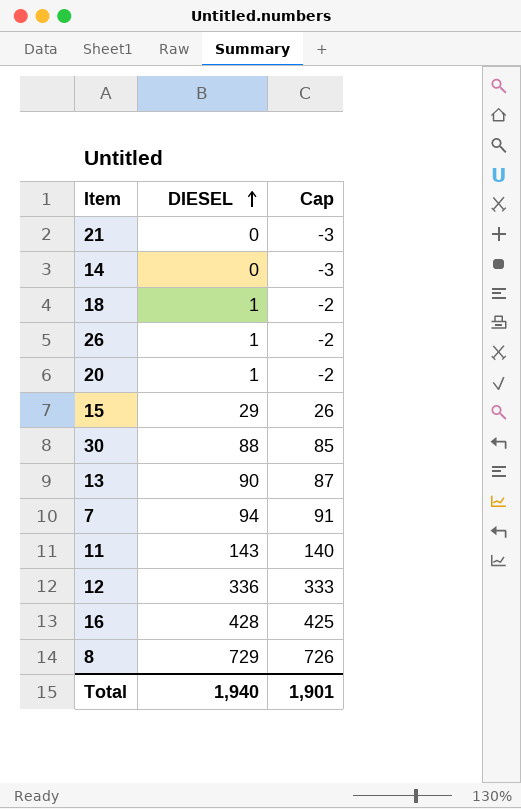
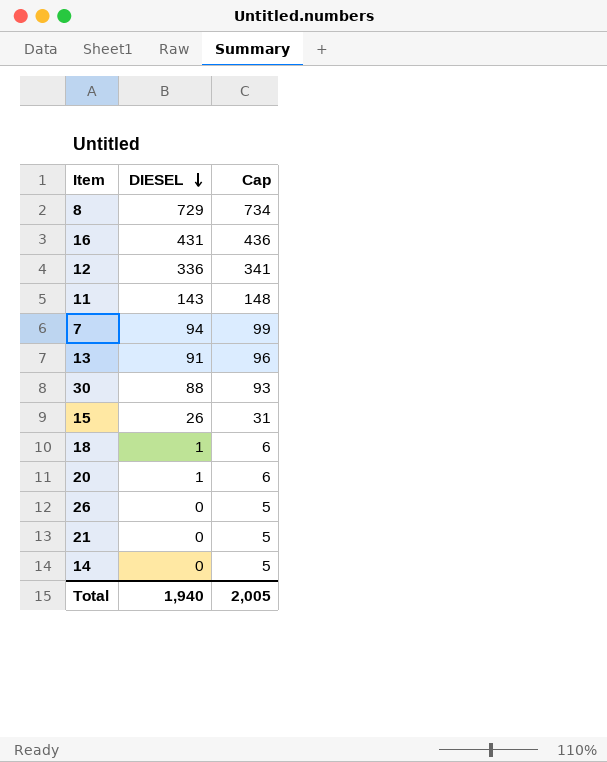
row order: DIESEL ascending -> DIESEL descending
column Cap | formula: [DIESEL] - 3 -> [DIESEL] + 5
16 | DIESEL: 428 -> 431
13 | DIESEL: 90 -> 91
15 | DIESEL: 29 -> 26
26 | DIESEL: 1 -> 0
Total | Cap: 1,901 -> 2,005

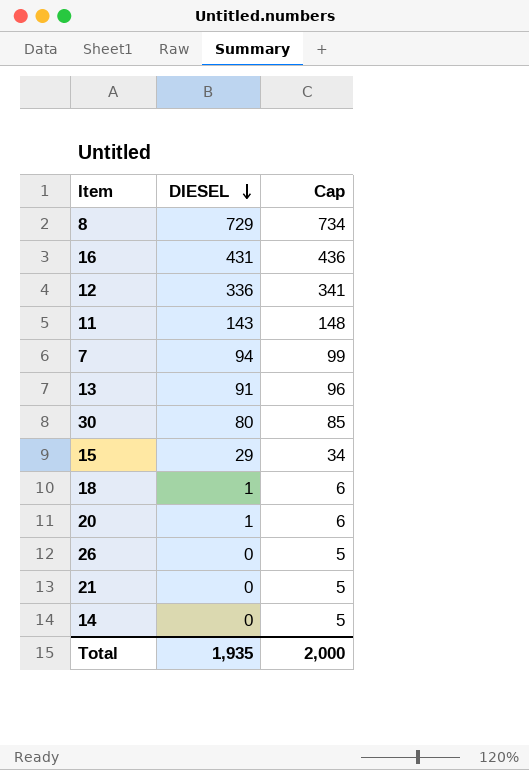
30 | DIESEL: 88 -> 80
30 | Cap: 93 -> 85
15 | DIESEL: 26 -> 29
15 | Cap: 31 -> 34
Total | DIESEL: 1,940 -> 1,935
Total | Cap: 2,005 -> 2,000

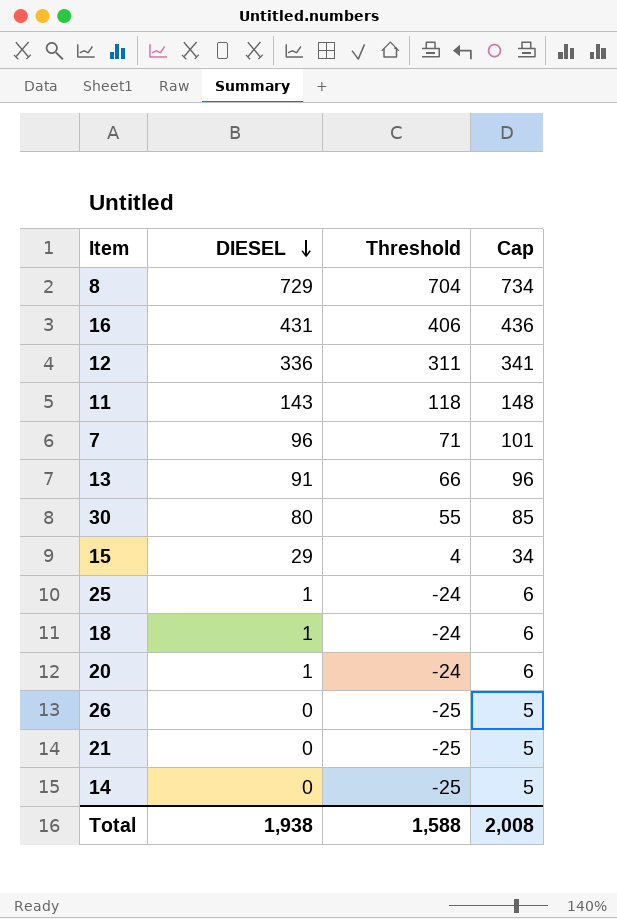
column Threshold | formula: none -> [DIESEL] - 25
7 | DIESEL: 94 -> 96
7 | Cap: 99 -> 101
row 25: none -> 1 | -24 | 6
Total | DIESEL: 1,935 -> 1,938
Total | Cap: 2,000 -> 2,008

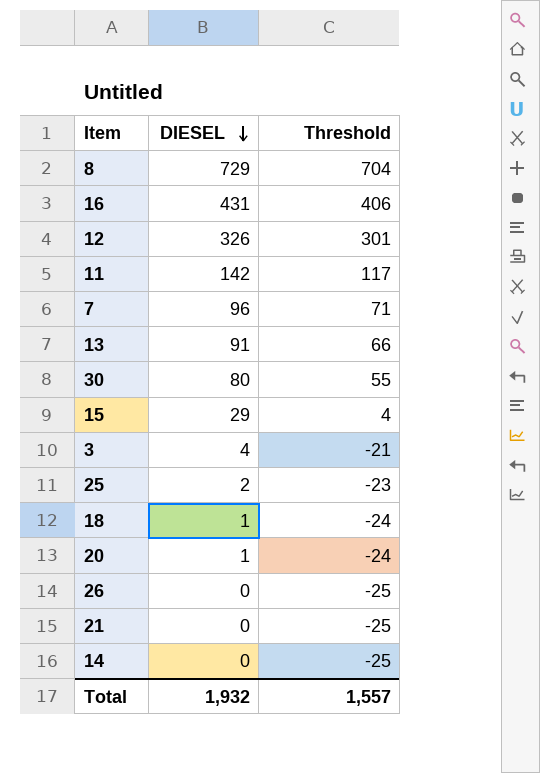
column Cap | formula: [DIESEL] + 5 -> none
12 | DIESEL: 336 -> 326
12 | Threshold: 311 -> 301
11 | DIESEL: 143 -> 142
11 | Threshold: 118 -> 117
row 3: none -> 4 | -21
25 | DIESEL: 1 -> 2
25 | Threshold: -24 -> -23
Total | DIESEL: 1,938 -> 1,932
Total | Threshold: 1,588 -> 1,557

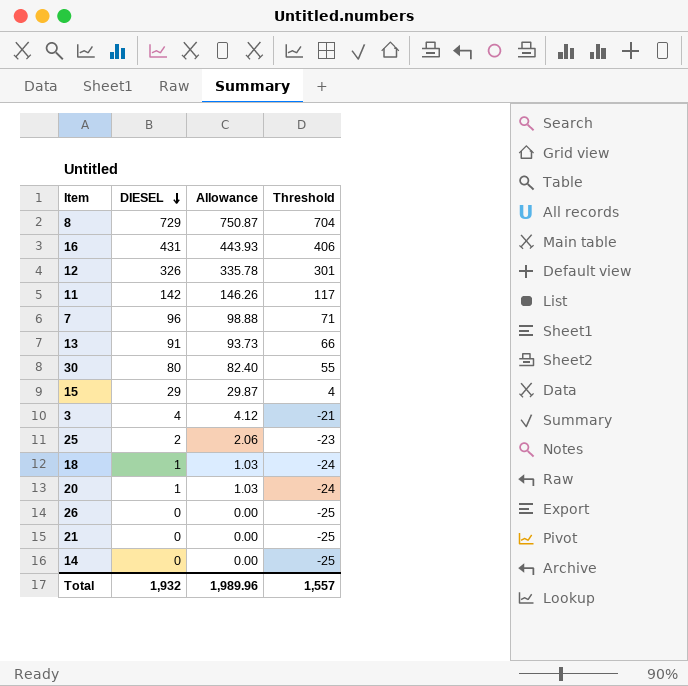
column Allowance | formula: none -> [DIESEL] * 1.03

